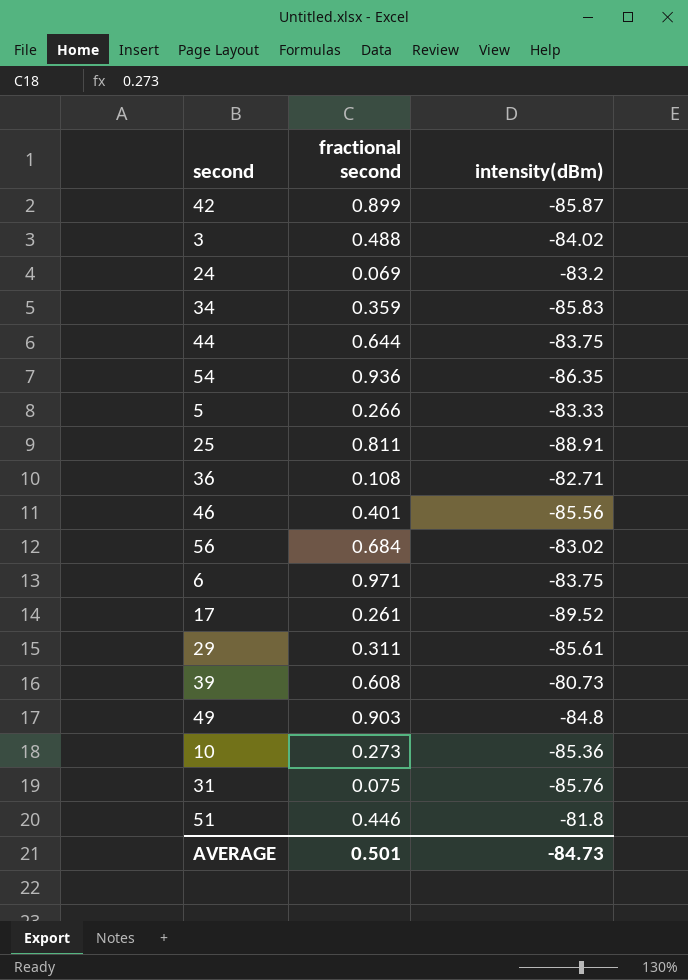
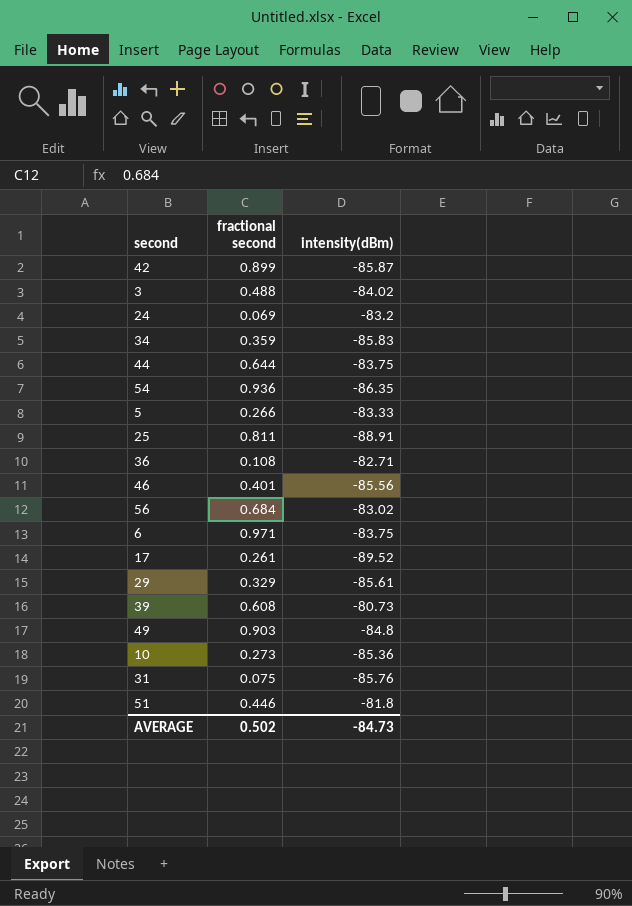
29 | fractional second: 0.311 -> 0.329
AVERAGE | fractional second: 0.501 -> 0.502

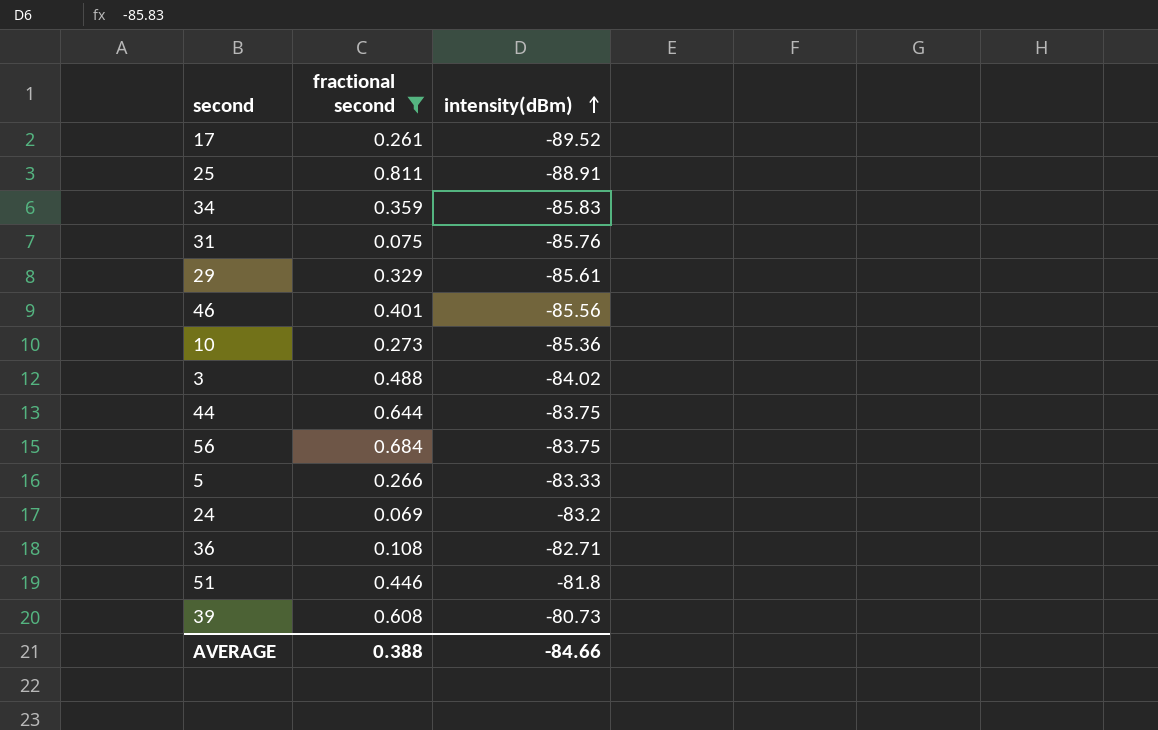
filter: none -> fractional second <= 0.811
row order: none -> intensity(dBm) ascending
56 | intensity(dBm): -83.02 -> -83.75
AVERAGE | fractional second: 0.502 -> 0.388
AVERAGE | intensity(dBm): -84.73 -> -84.66

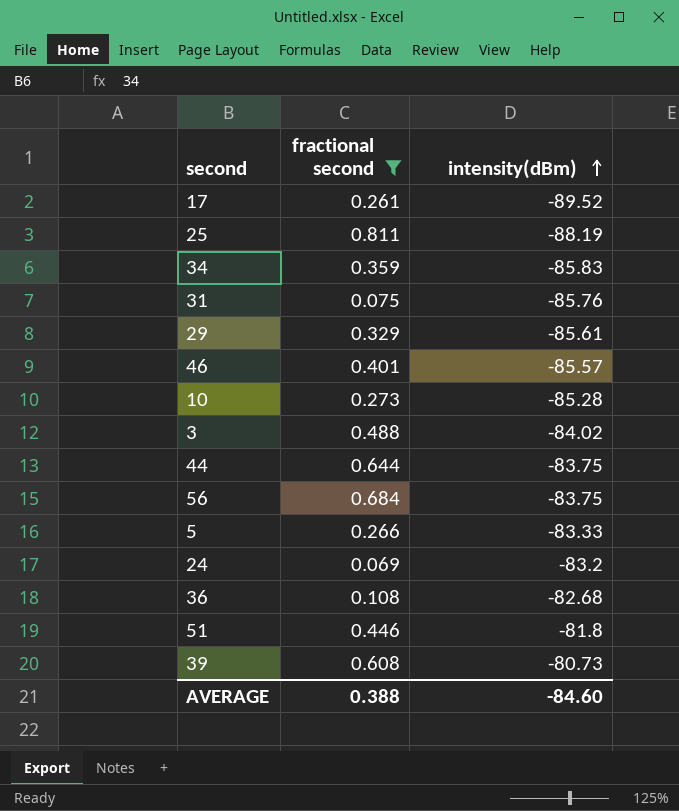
25 | intensity(dBm): -88.91 -> -88.19
46 | intensity(dBm): -85.56 -> -85.57
10 | intensity(dBm): -85.36 -> -85.28
36 | intensity(dBm): -82.71 -> -82.68
AVERAGE | intensity(dBm): -84.66 -> -84.60

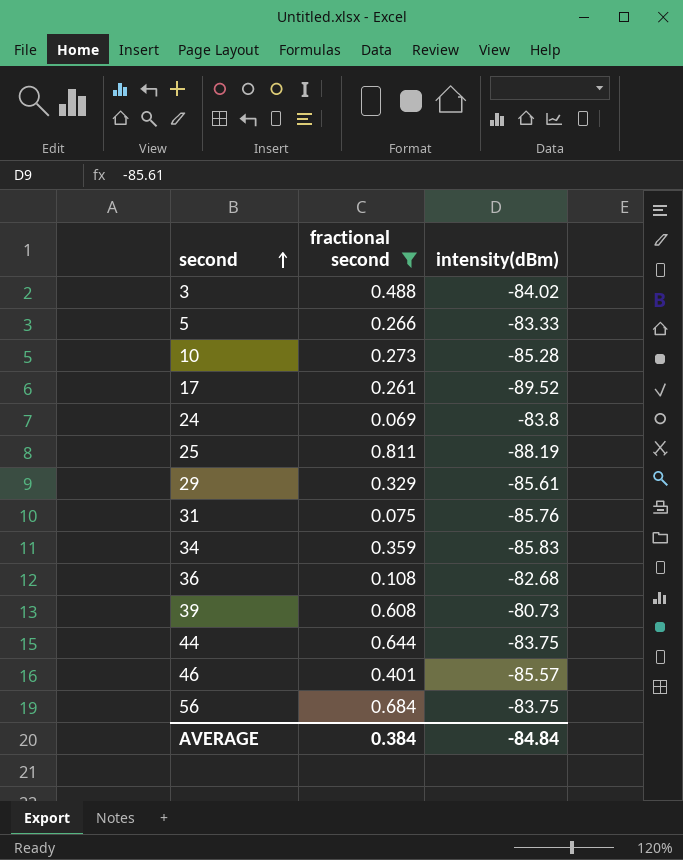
row order: intensity(dBm) ascending -> second ascending
row 51: 0.446 | -81.8 -> none
24 | intensity(dBm): -83.2 -> -83.8
AVERAGE | fractional second: 0.388 -> 0.384
AVERAGE | intensity(dBm): -84.60 -> -84.84

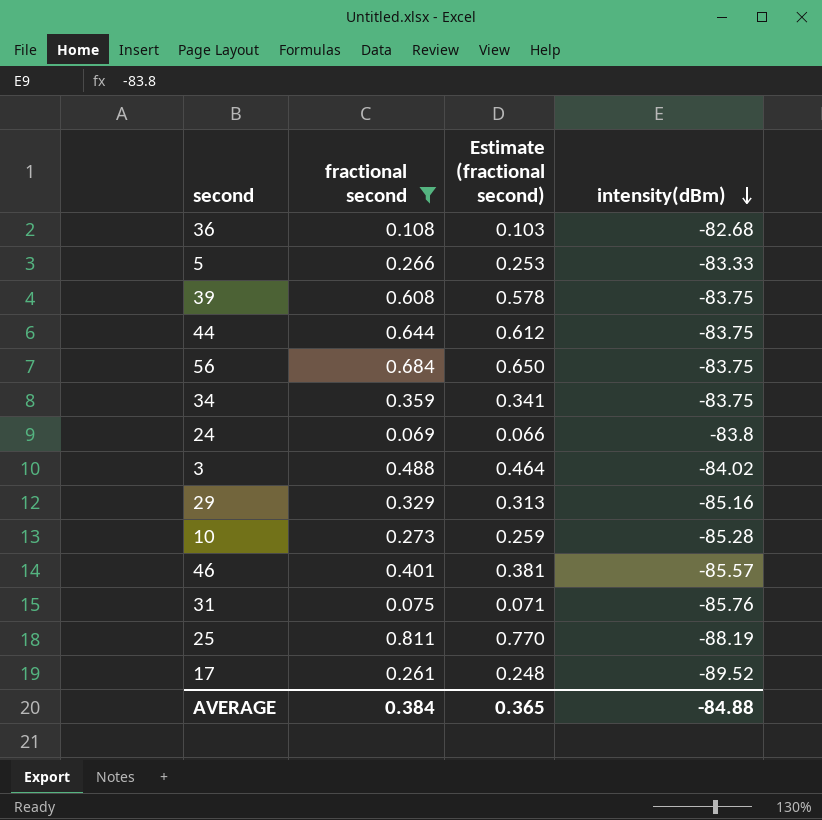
row order: second ascending -> intensity(dBm) descending
column Estimate (fractional second) | formula: none -> [fractional second] * 0.95
39 | intensity(dBm): -80.73 -> -83.75
34 | intensity(dBm): -85.83 -> -83.75
29 | intensity(dBm): -85.61 -> -85.16
AVERAGE | intensity(dBm): -84.84 -> -84.88

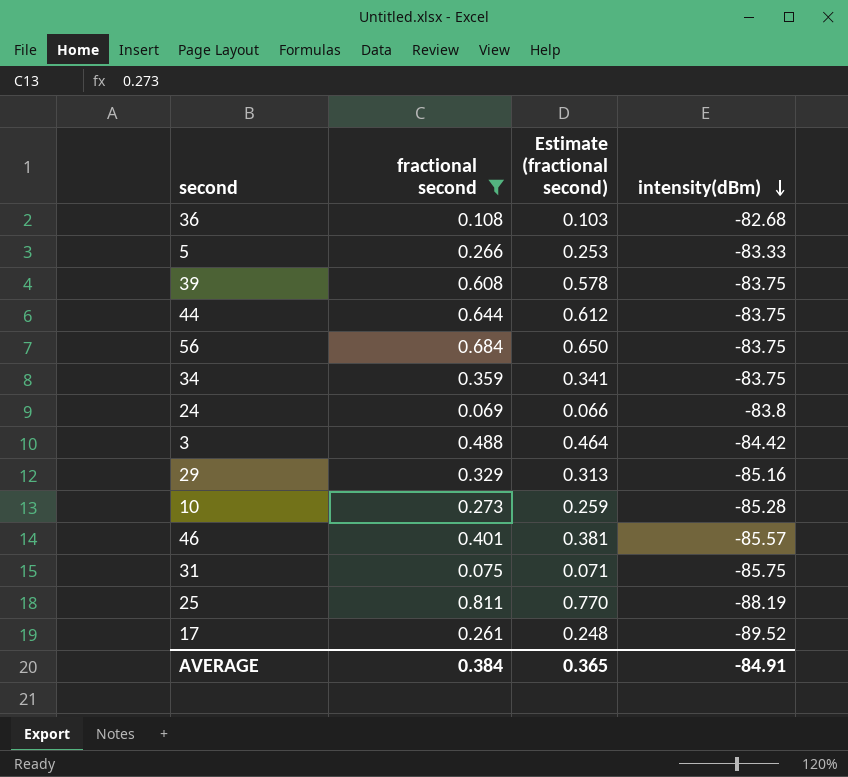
3 | intensity(dBm): -84.02 -> -84.42
31 | intensity(dBm): -85.76 -> -85.75
AVERAGE | intensity(dBm): -84.88 -> -84.91

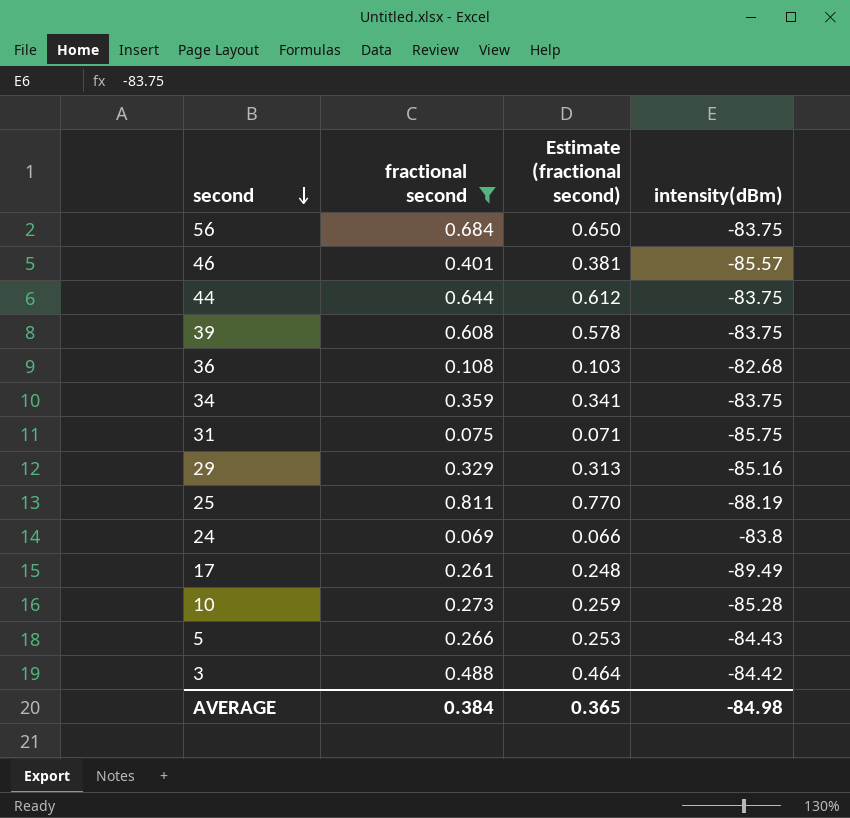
row order: intensity(dBm) descending -> second descending
17 | intensity(dBm): -89.52 -> -89.49
5 | intensity(dBm): -83.33 -> -84.43
AVERAGE | intensity(dBm): -84.91 -> -84.98

